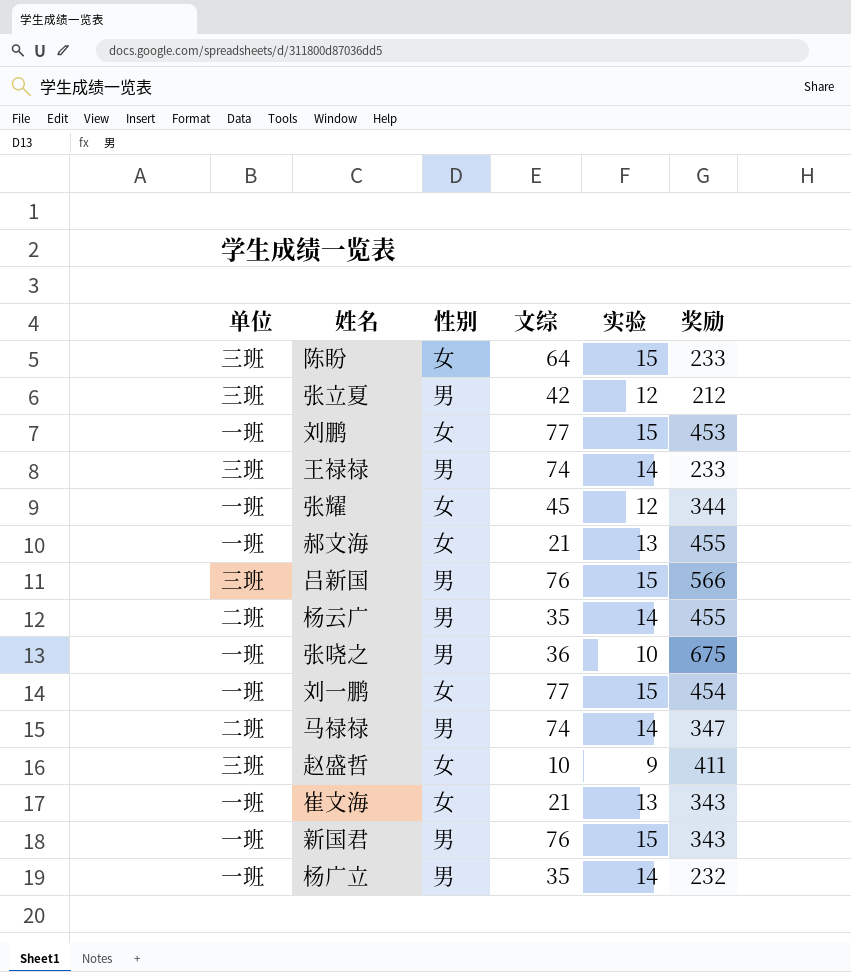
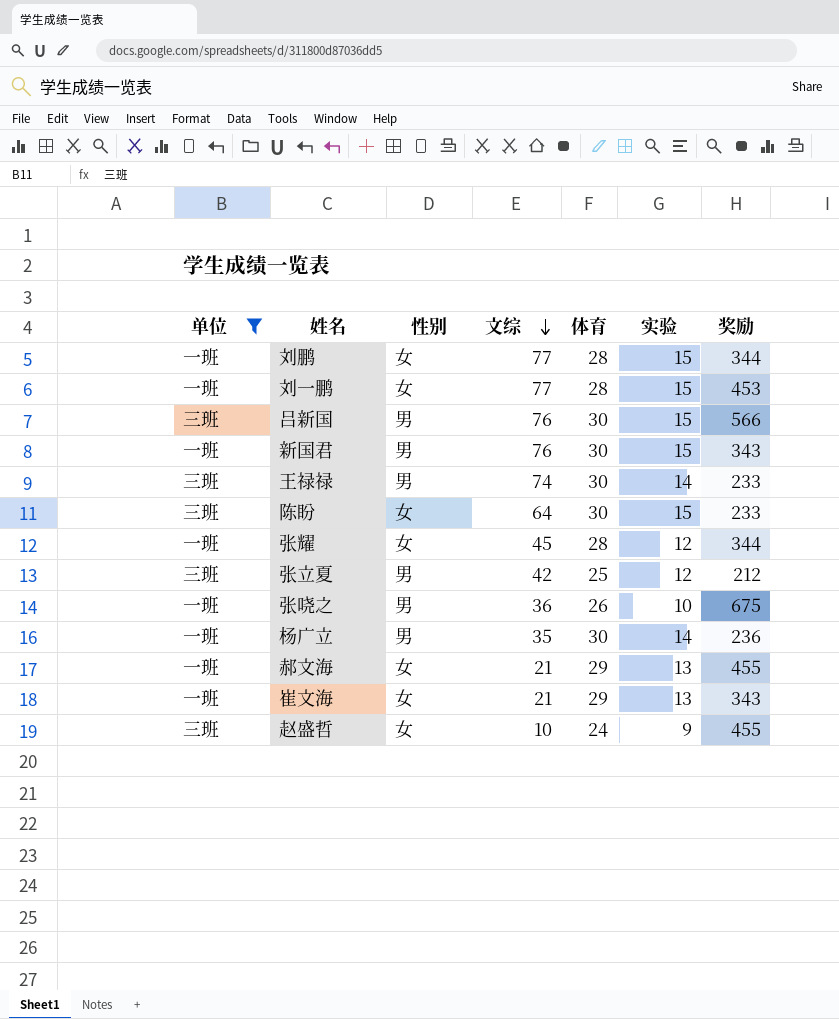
filter: none -> 单位 != 二班
row order: none -> 文综 descending
column 体育 | position: none -> 5
刘鹏 | 奖励: 453 -> 344
刘一鹏 | 奖励: 454 -> 453
杨广立 | 奖励: 232 -> 236
赵盛哲 | 奖励: 411 -> 455

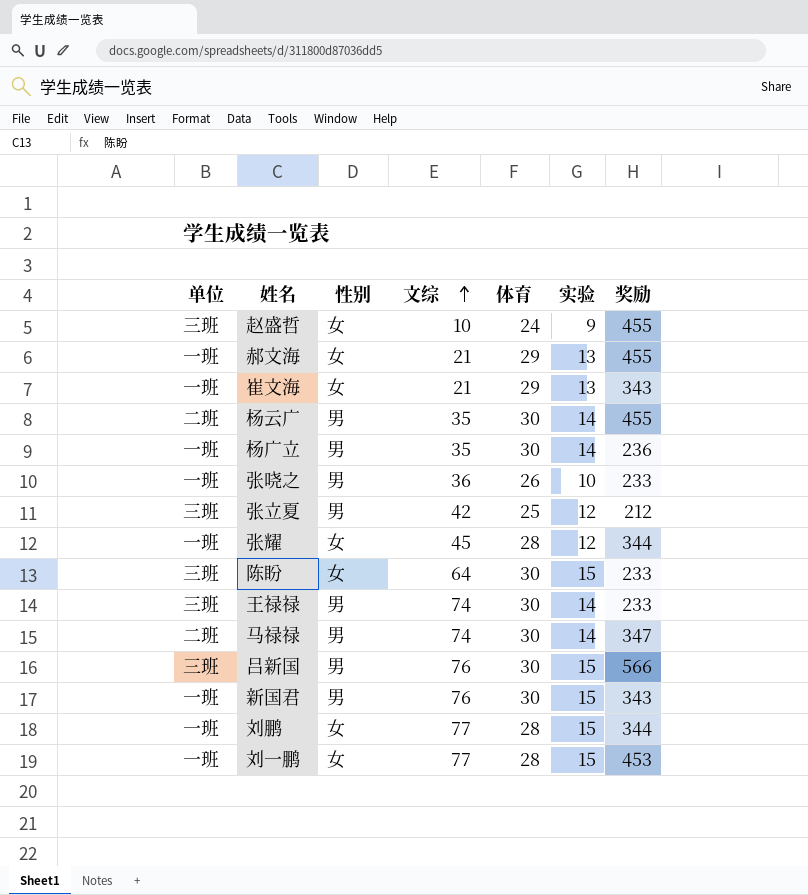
filter: 单位 != 二班 -> none
row order: 文综 descending -> 文综 ascending
张哓之 | 奖励: 675 -> 233

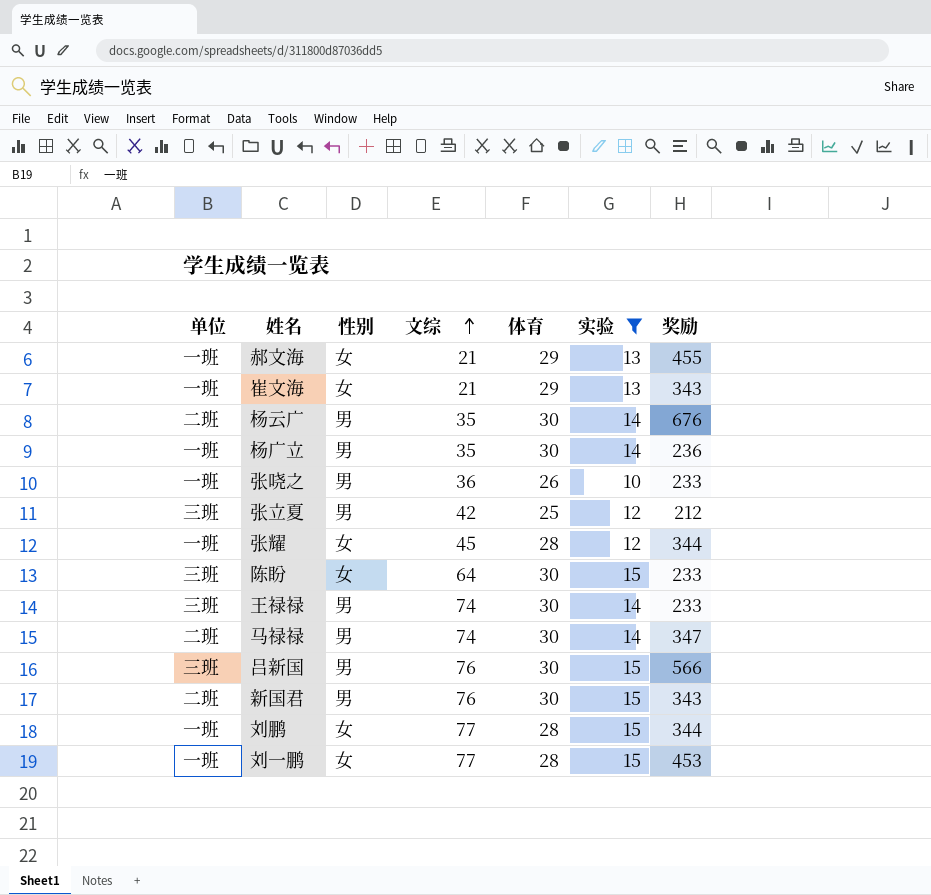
filter: none -> 实验 != 9
杨云广 | 奖励: 455 -> 676
新国君 | 单位: 一班 -> 二班

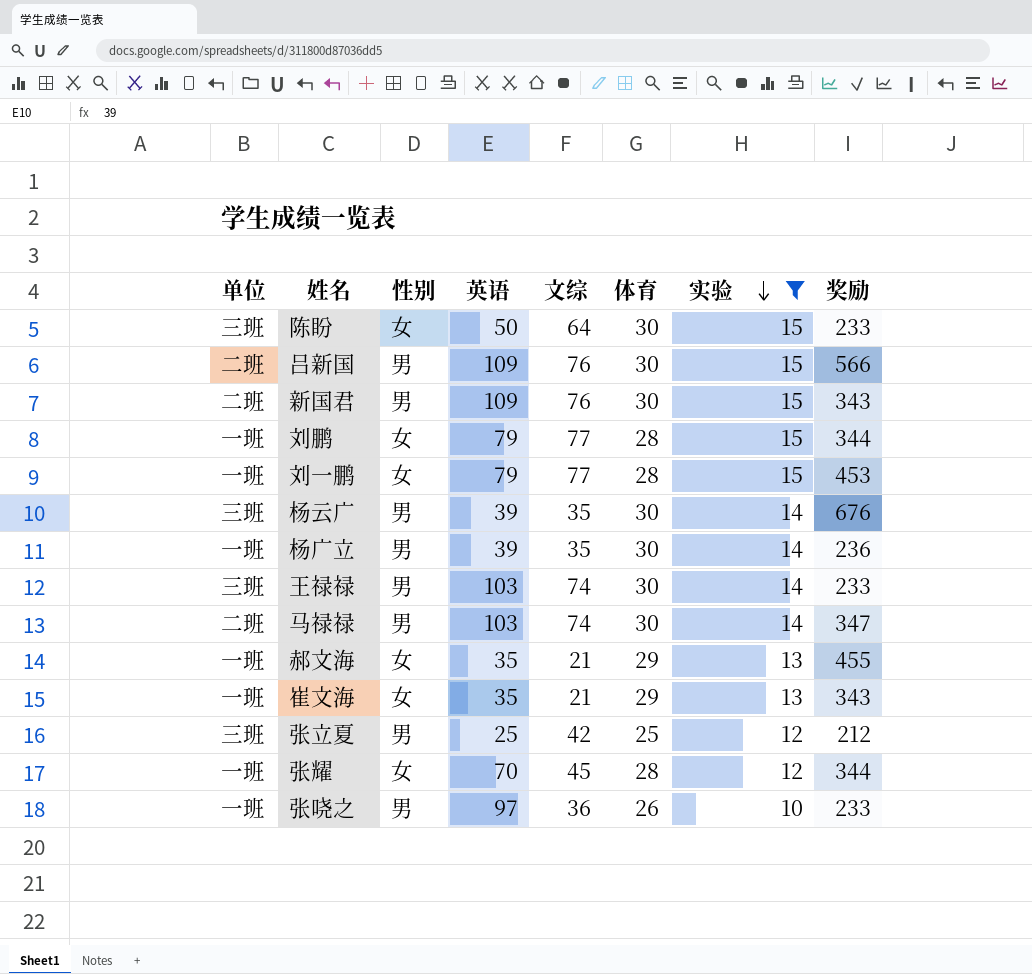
row order: 文综 ascending -> 实验 descending
column 英语 | position: none -> 4
吕新国 | 单位: 三班 -> 二班
杨云广 | 单位: 二班 -> 三班

